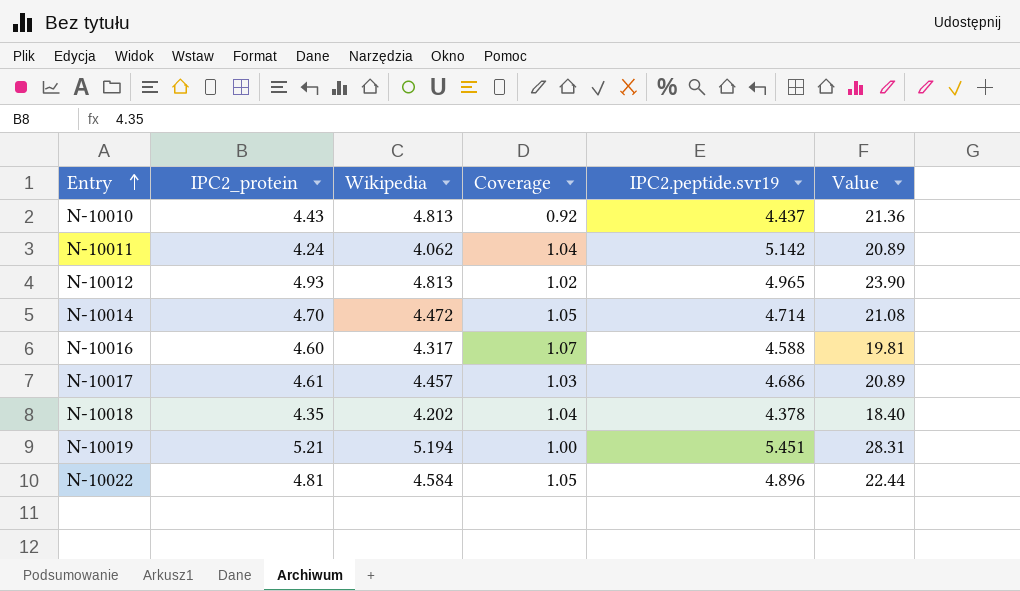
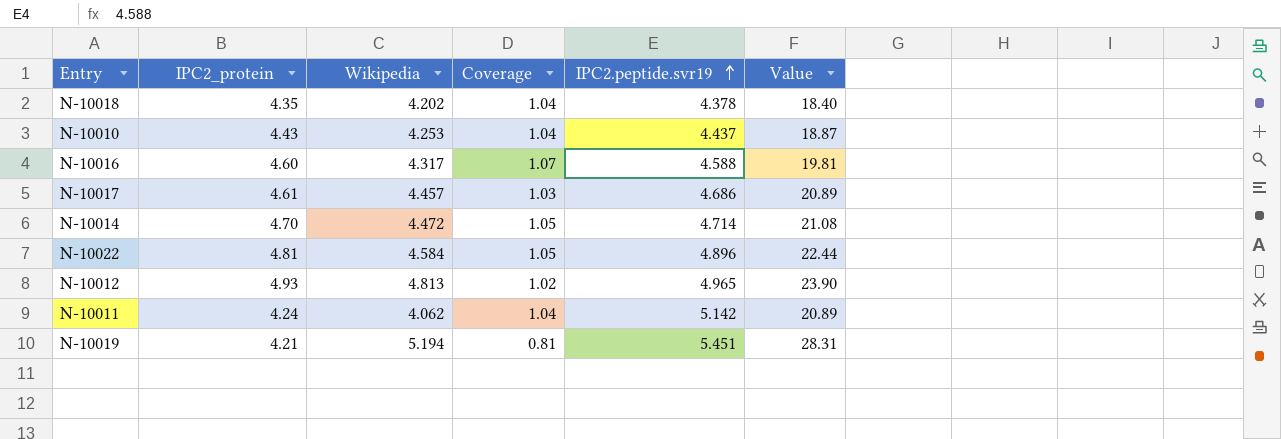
row order: Entry ascending -> IPC2.peptide.svr19 ascending
N-10010 | Wikipedia: 4.813 -> 4.253
N-10010 | Coverage: 0.92 -> 1.04
N-10010 | Value: 21.36 -> 18.87
N-10019 | IPC2_protein: 5.21 -> 4.21
N-10019 | Coverage: 1.00 -> 0.81

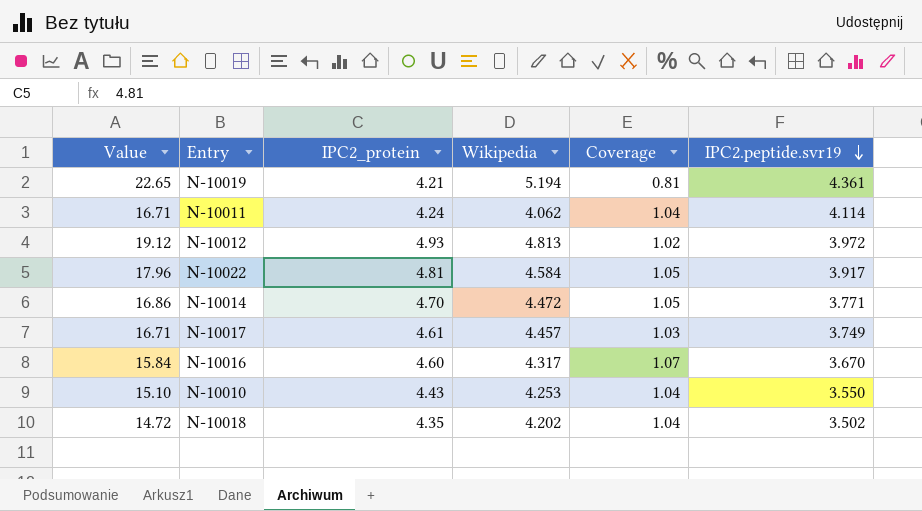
row order: IPC2.peptide.svr19 ascending -> IPC2.peptide.svr19 descending
column Value | position: 6 -> 1
N-10019 | Value: 28.31 -> 22.65
N-10019 | IPC2.peptide.svr19: 5.451 -> 4.361
N-10011 | Value: 20.89 -> 16.71
N-10011 | IPC2.peptide.svr19: 5.142 -> 4.114
N-10012 | Value: 23.90 -> 19.12
N-10012 | IPC2.peptide.svr19: 4.965 -> 3.972
N-10022 | Value: 22.44 -> 17.96
N-10022 | IPC2.peptide.svr19: 4.896 -> 3.917
N-10014 | Value: 21.08 -> 16.86
N-10014 | IPC2.peptide.svr19: 4.714 -> 3.771
N-10017 | Value: 20.89 -> 16.71
N-10017 | IPC2.peptide.svr19: 4.686 -> 3.749
N-10016 | Value: 19.81 -> 15.84
N-10016 | IPC2.peptide.svr19: 4.588 -> 3.670
N-10010 | Value: 18.87 -> 15.10
N-10010 | IPC2.peptide.svr19: 4.437 -> 3.550
N-10018 | Value: 18.40 -> 14.72
N-10018 | IPC2.peptide.svr19: 4.378 -> 3.502

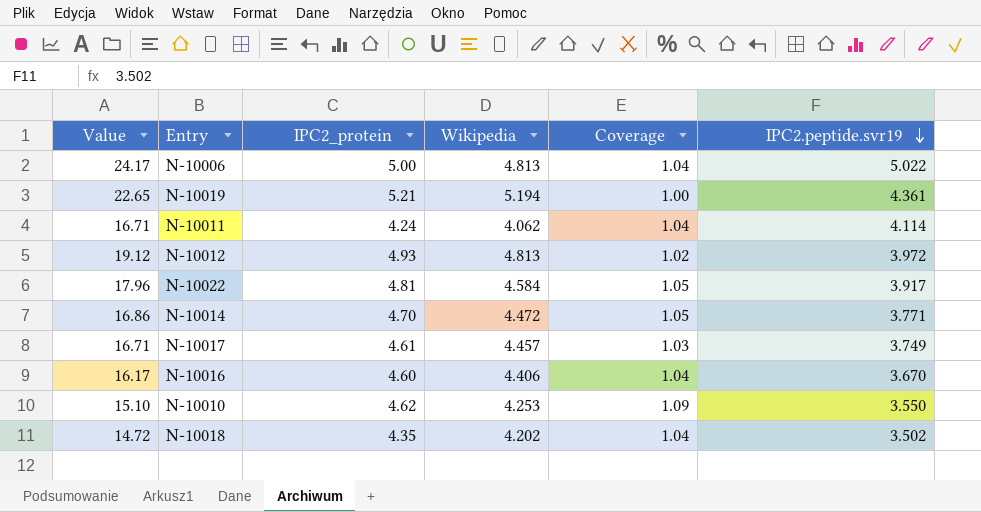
row N-10006: none -> 24.17 | 5.00 | 4.813 | 1.04 | 5.022
N-10019 | IPC2_protein: 4.21 -> 5.21
N-10019 | Coverage: 0.81 -> 1.00
N-10016 | Value: 15.84 -> 16.17
N-10016 | Wikipedia: 4.317 -> 4.406
N-10016 | Coverage: 1.07 -> 1.04
N-10010 | IPC2_protein: 4.43 -> 4.62
N-10010 | Coverage: 1.04 -> 1.09

